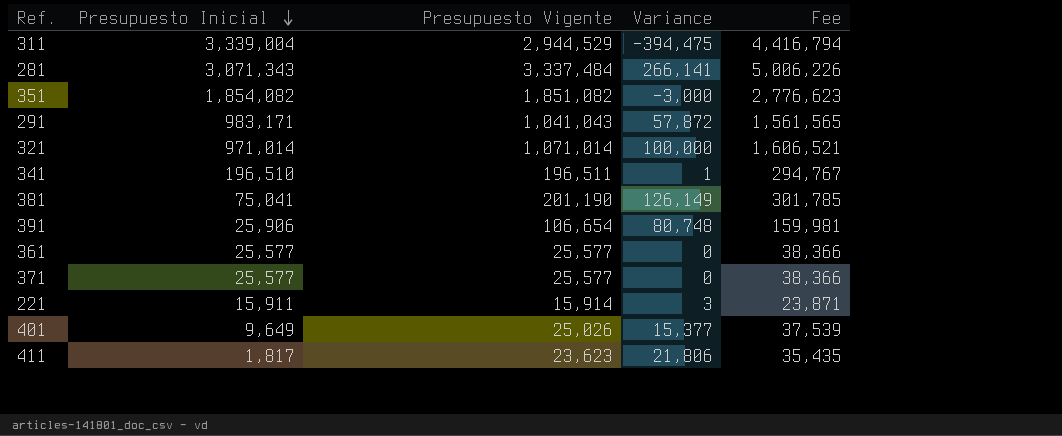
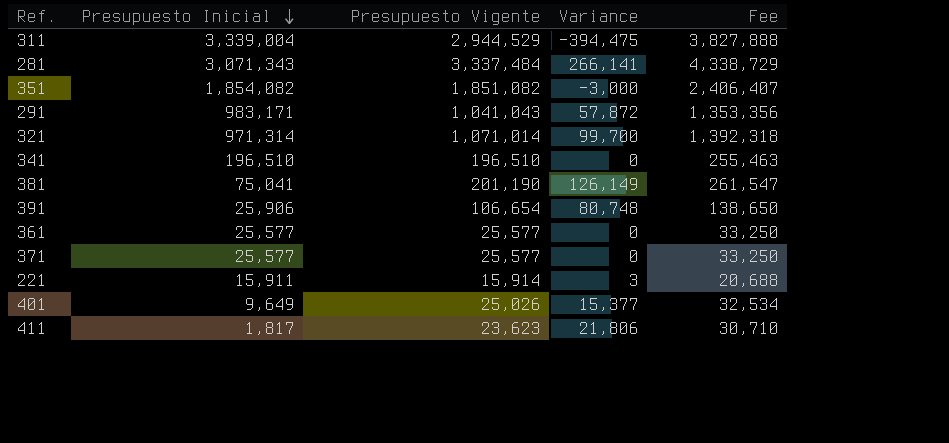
column Fee | formula: [Presupuesto Vigente] * 1.5 -> [Presupuesto Vigente] * 1.3
321 | Presupuesto Inicial: 971,014 -> 971,314
321 | Variance: 100,000 -> 99,700
341 | Presupuesto Vigente: 196,511 -> 196,510
341 | Variance: 1 -> 0

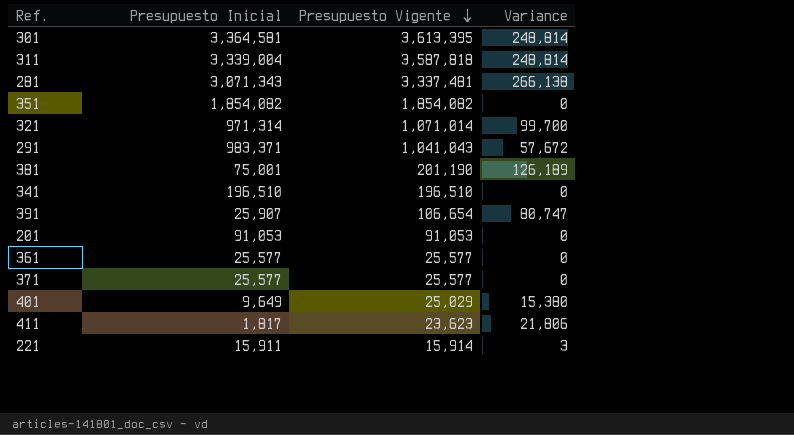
row order: Presupuesto Inicial descending -> Presupuesto Vigente descending
column Fee | formula: [Presupuesto Vigente] * 1.3 -> none
row 301: none -> 3,364,581 | 3,613,395 | 248,814
311 | Presupuesto Vigente: 2,944,529 -> 3,587,818
311 | Variance: -394,475 -> 248,814
281 | Presupuesto Vigente: 3,337,484 -> 3,337,481
281 | Variance: 266,141 -> 266,138
351 | Presupuesto Vigente: 1,851,082 -> 1,854,082
351 | Variance: -3,000 -> 0
291 | Presupuesto Inicial: 983,171 -> 983,371
291 | Variance: 57,872 -> 57,672
381 | Presupuesto Inicial: 75,041 -> 75,001
381 | Variance: 126,149 -> 126,189
391 | Presupuesto Inicial: 25,906 -> 25,907
391 | Variance: 80,748 -> 80,747
row 201: none -> 91,053 | 91,053 | 0
401 | Presupuesto Vigente: 25,026 -> 25,029
401 | Variance: 15,377 -> 15,380

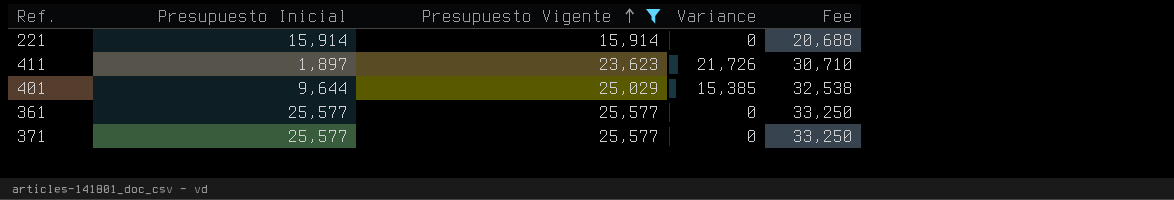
filter: none -> Presupuesto Vigente <= 25,577
row order: Presupuesto Vigente descending -> Presupuesto Vigente ascending
column Fee | formula: none -> [Presupuesto Vigente] * 1.3
221 | Presupuesto Inicial: 15,911 -> 15,914
221 | Variance: 3 -> 0
411 | Presupuesto Inicial: 1,817 -> 1,897
411 | Variance: 21,806 -> 21,726
401 | Presupuesto Inicial: 9,649 -> 9,644
401 | Variance: 15,380 -> 15,385

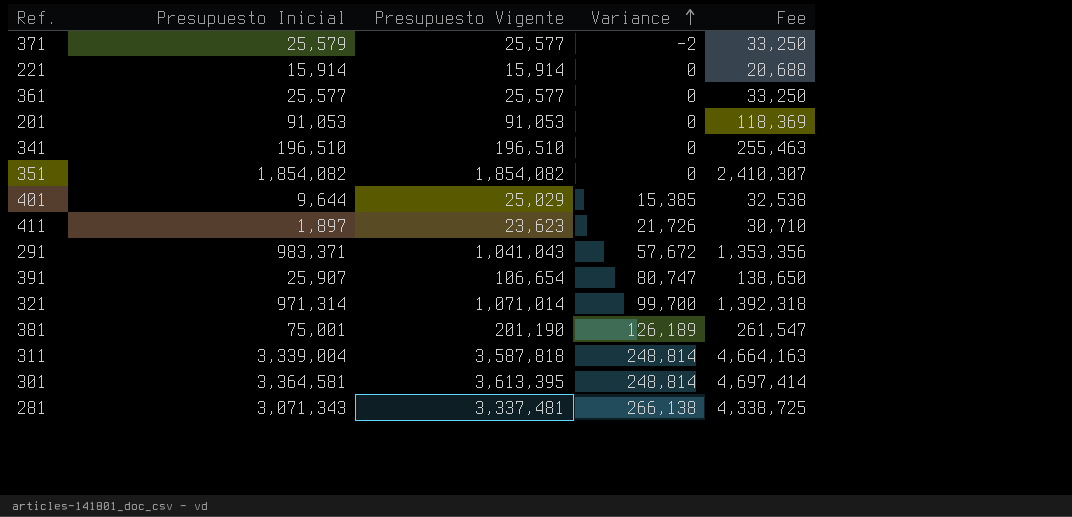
filter: Presupuesto Vigente <= 25,577 -> none
row order: Presupuesto Vigente ascending -> Variance ascending
371 | Presupuesto Inicial: 25,577 -> 25,579
371 | Variance: 0 -> -2

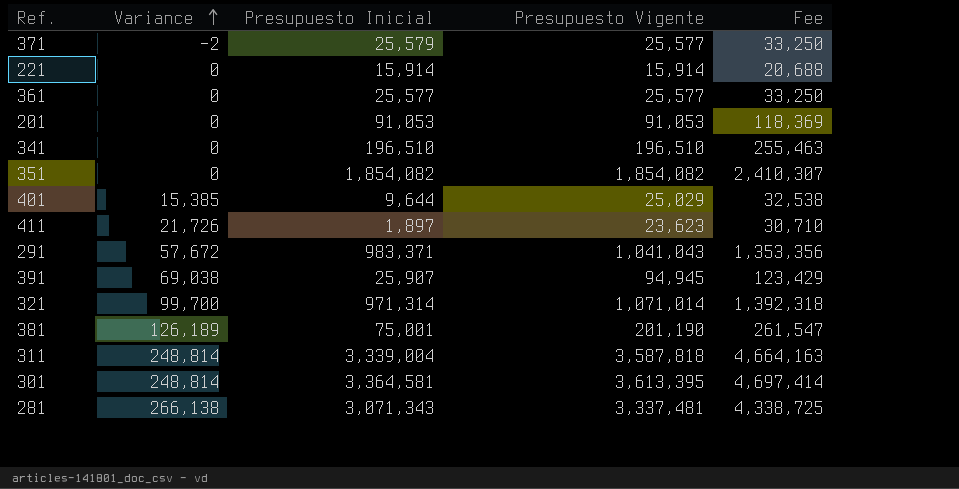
column Variance | position: 4 -> 2
391 | Variance: 80,747 -> 69,038
391 | Presupuesto Vigente: 106,654 -> 94,945
391 | Fee: 138,650 -> 123,429

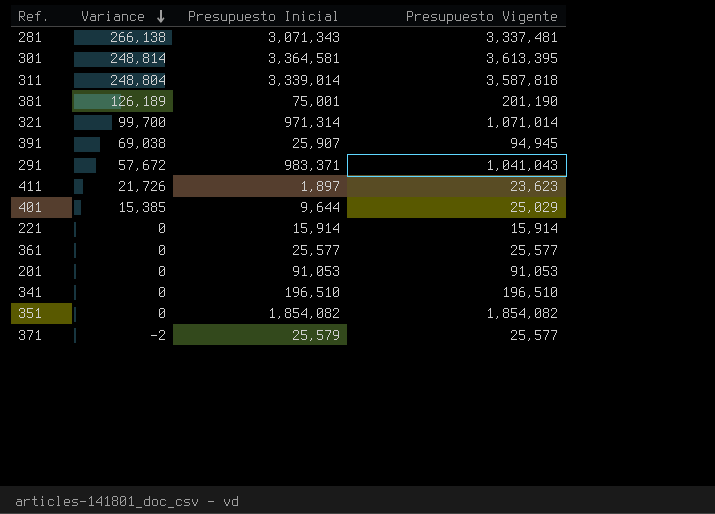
row order: Variance ascending -> Variance descending
column Fee | formula: [Presupuesto Vigente] * 1.3 -> none
311 | Variance: 248,814 -> 248,804
311 | Presupuesto Inicial: 3,339,004 -> 3,339,014

